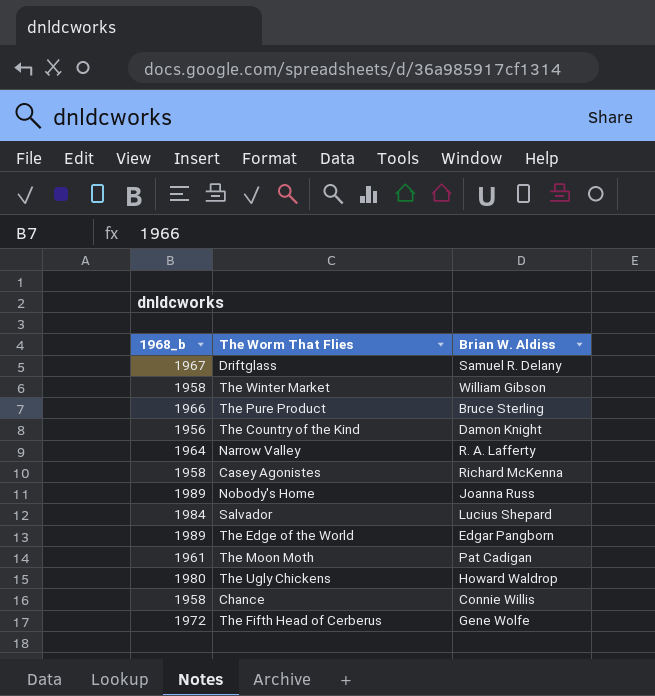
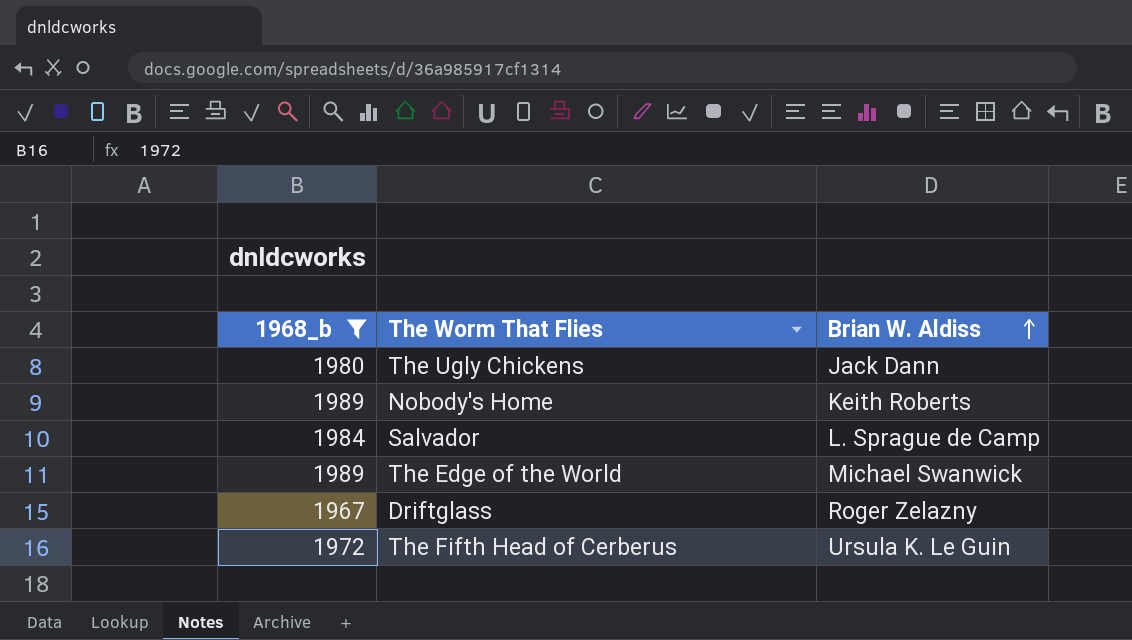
filter: none -> 1968_b >= 1967
row order: none -> Brian W. Aldiss ascending
The Ugly Chickens | Brian W. Aldiss: Howard Waldrop -> Jack Dann
Nobody's Home | Brian W. Aldiss: Joanna Russ -> Keith Roberts
Salvador | Brian W. Aldiss: Lucius Shepard -> L. Sprague de Camp
The Edge of the World | Brian W. Aldiss: Edgar Pangborn -> Michael Swanwick
Driftglass | Brian W. Aldiss: Samuel R. Delany -> Roger Zelazny
The Fifth Head of Cerberus | Brian W. Aldiss: Gene Wolfe -> Ursula K. Le Guin

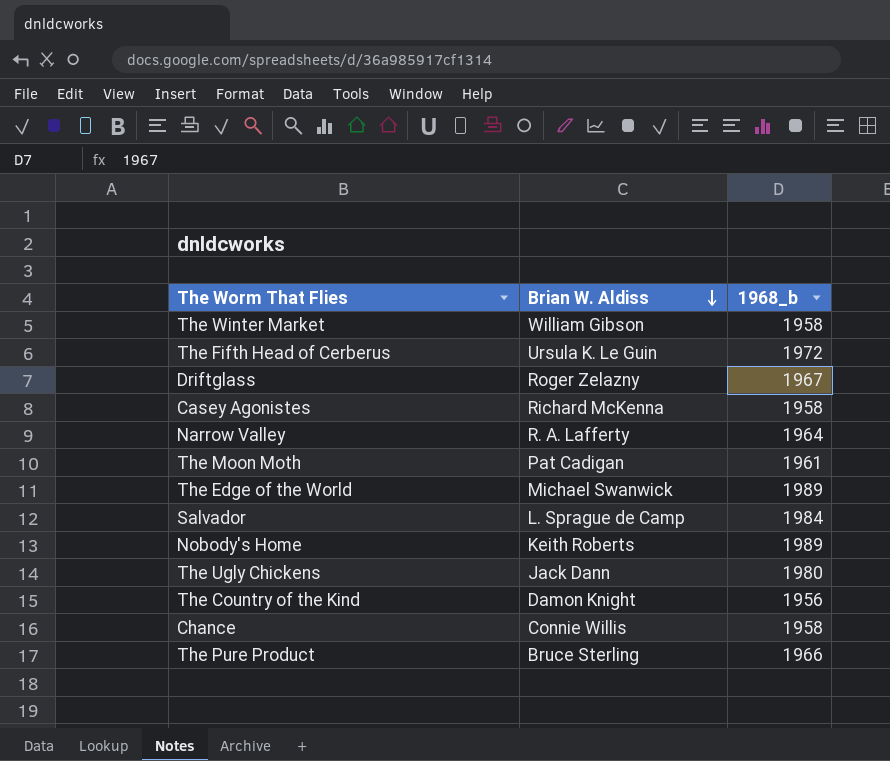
filter: 1968_b >= 1967 -> none
row order: Brian W. Aldiss ascending -> Brian W. Aldiss descending
column 1968_b | position: 1 -> 3

